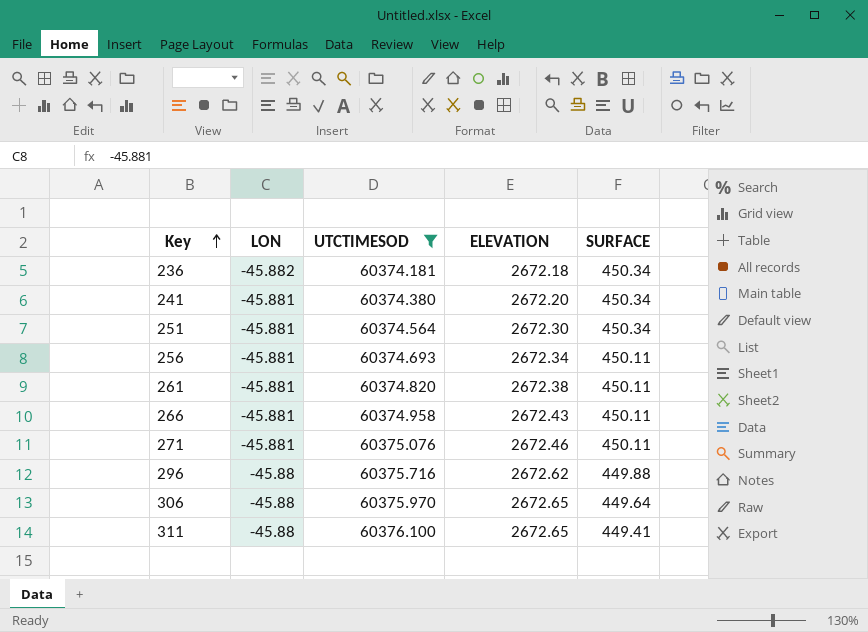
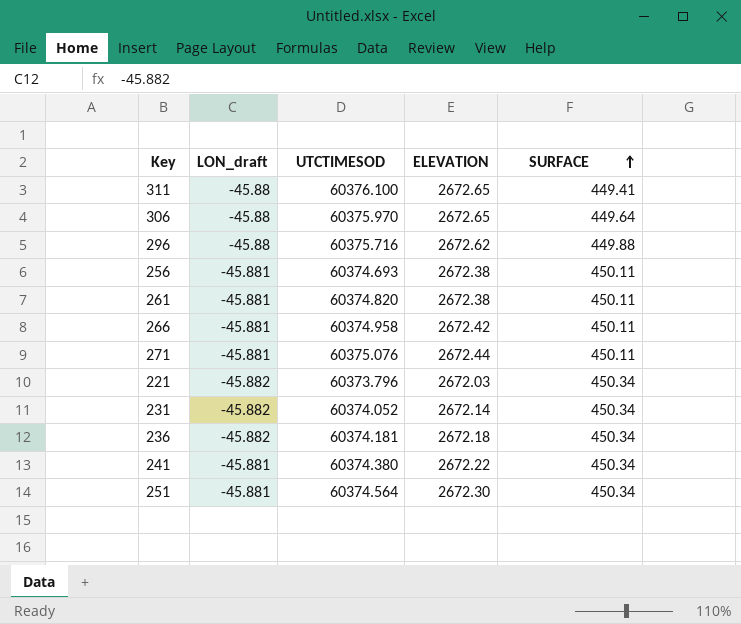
filter: UTCTIMESOD >= 60374.181 -> none
row order: Key ascending -> SURFACE ascending
column name: LON -> LON_draft
256 | ELEVATION: 2672.34 -> 2672.38
266 | ELEVATION: 2672.43 -> 2672.42
271 | ELEVATION: 2672.46 -> 2672.44
241 | ELEVATION: 2672.20 -> 2672.22

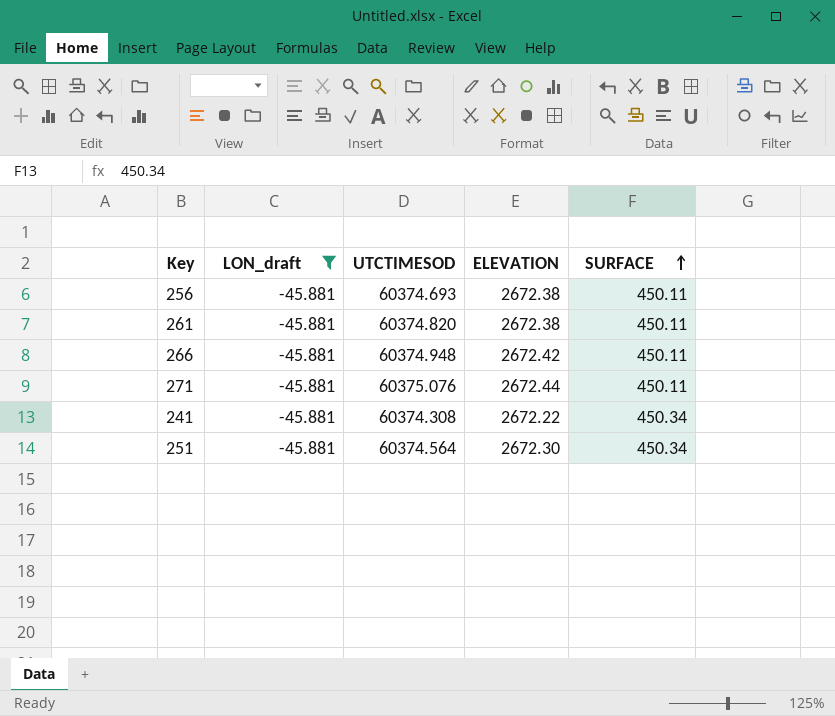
filter: none -> LON_draft = -45.881
266 | UTCTIMESOD: 60374.958 -> 60374.948
241 | UTCTIMESOD: 60374.380 -> 60374.308

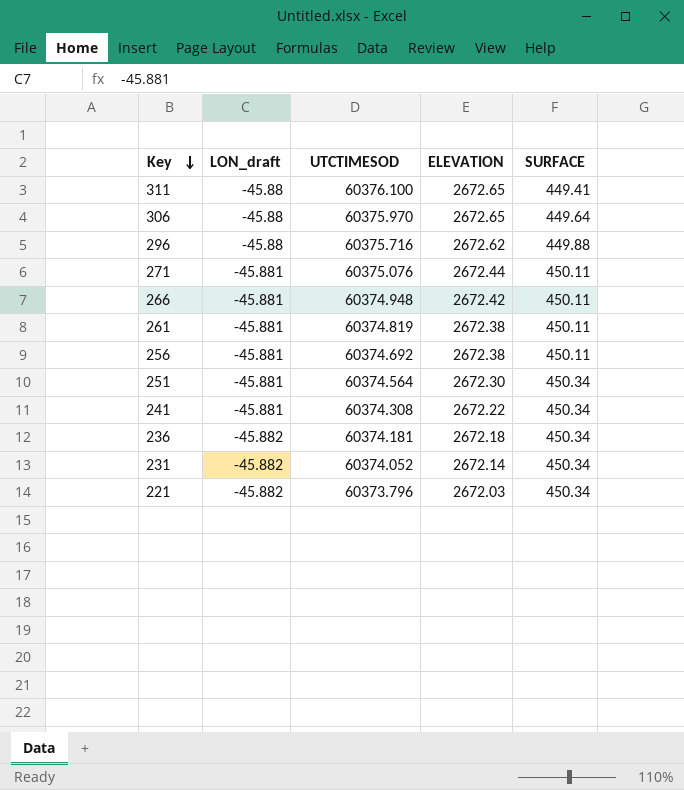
filter: LON_draft = -45.881 -> none
row order: SURFACE ascending -> Key descending
261 | UTCTIMESOD: 60374.820 -> 60374.819
256 | UTCTIMESOD: 60374.693 -> 60374.692

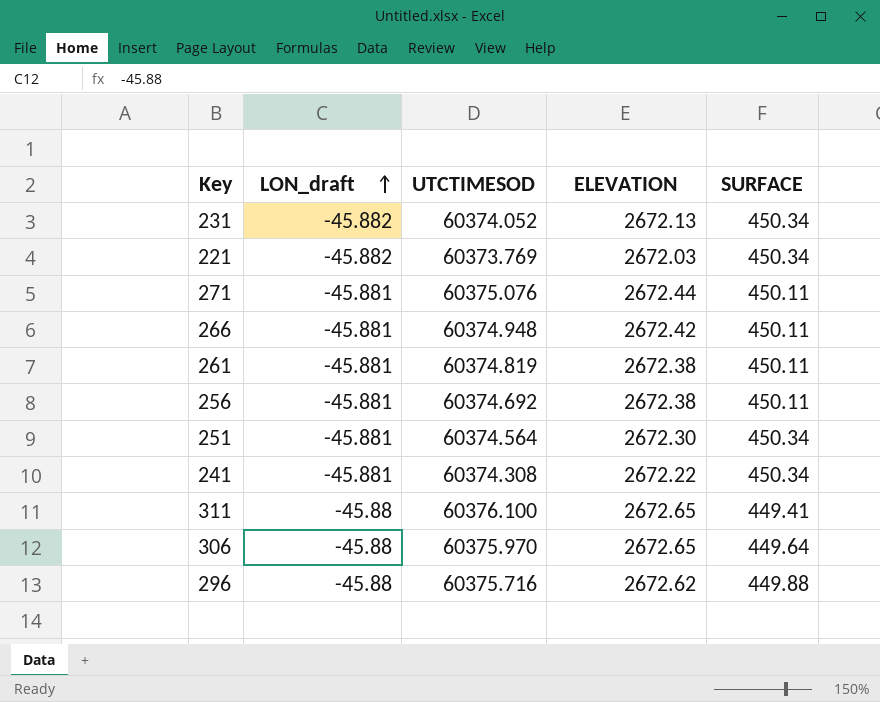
row order: Key descending -> LON_draft ascending
row 236: -45.882 | 60374.181 | 2672.18 | 450.34 -> none
231 | ELEVATION: 2672.14 -> 2672.13
221 | UTCTIMESOD: 60373.796 -> 60373.769

